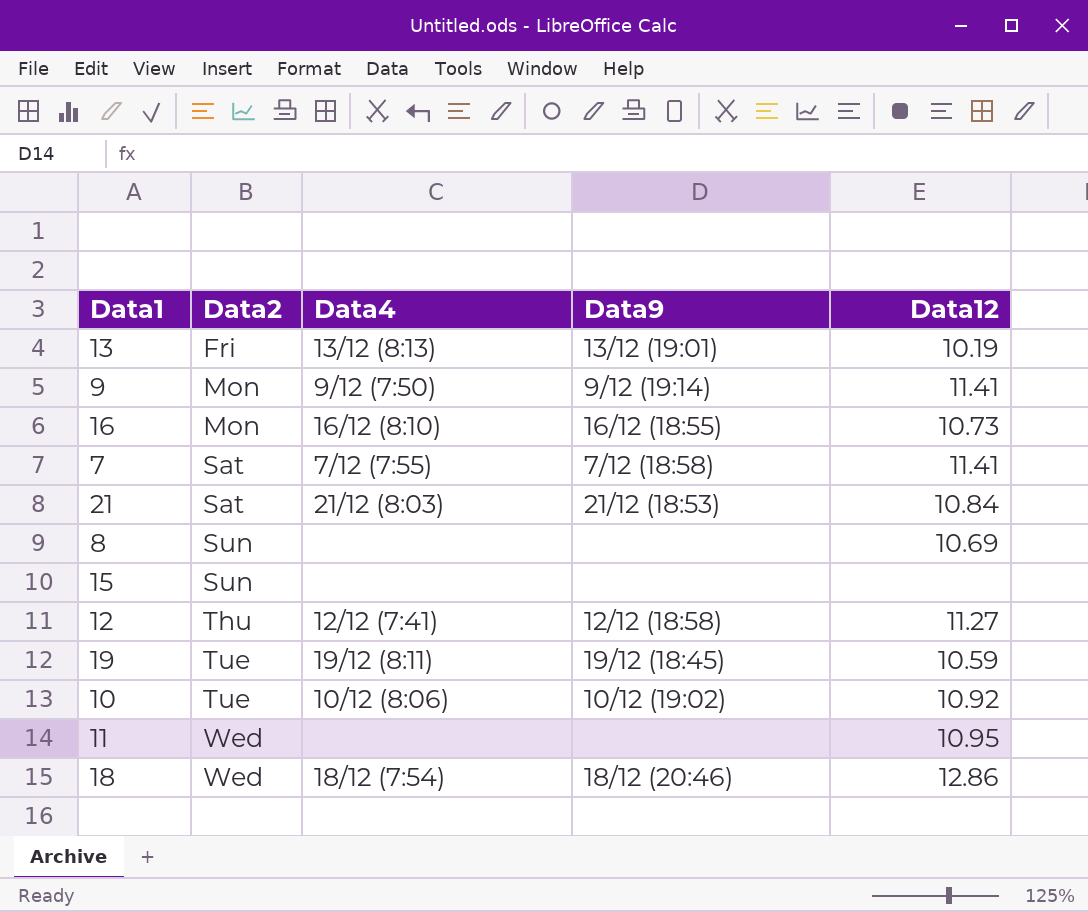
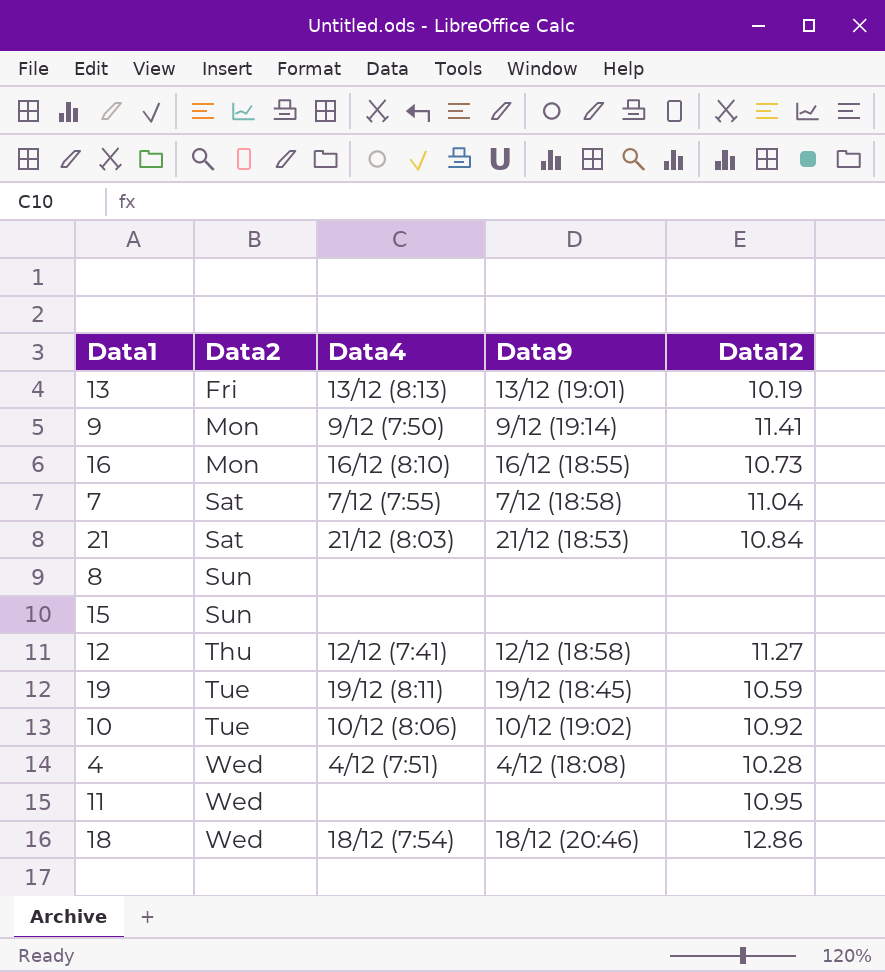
7 | Data12: 11.41 -> 11.04
8 | Data12: 10.69 -> none
row 4: none -> Wed | 4/12 (7:51) | 4/12 (18:08) | 10.28

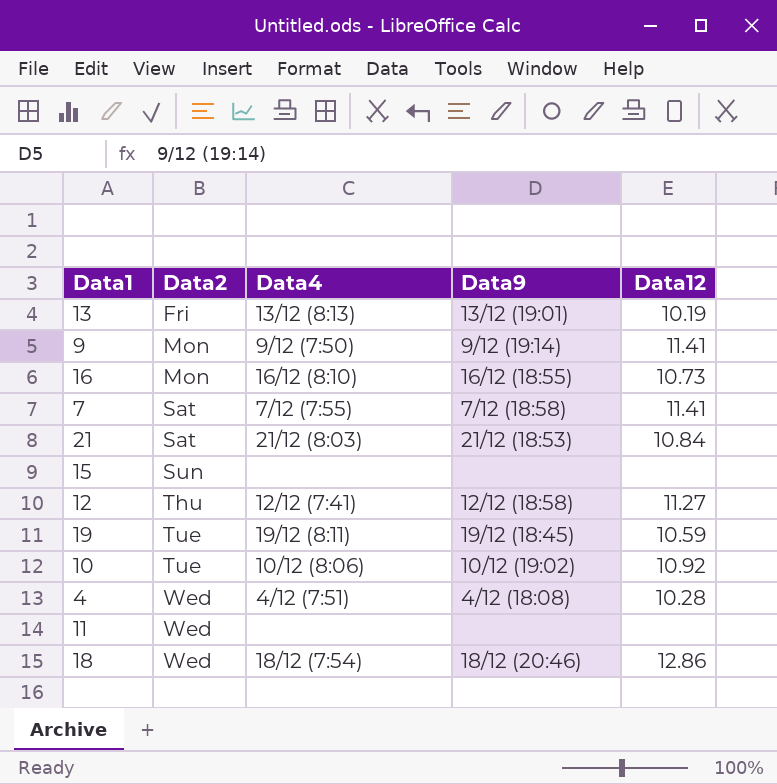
row 8: Sun | none | none | none -> none
7 | Data12: 11.04 -> 11.41
11 | Data12: 10.95 -> none

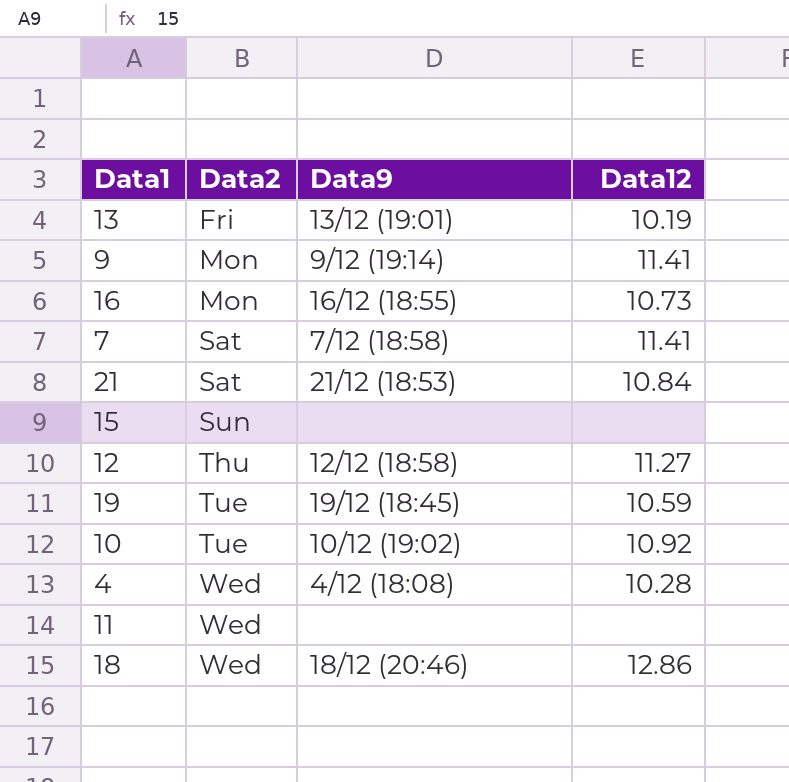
column Data4 | position: 3 -> none

